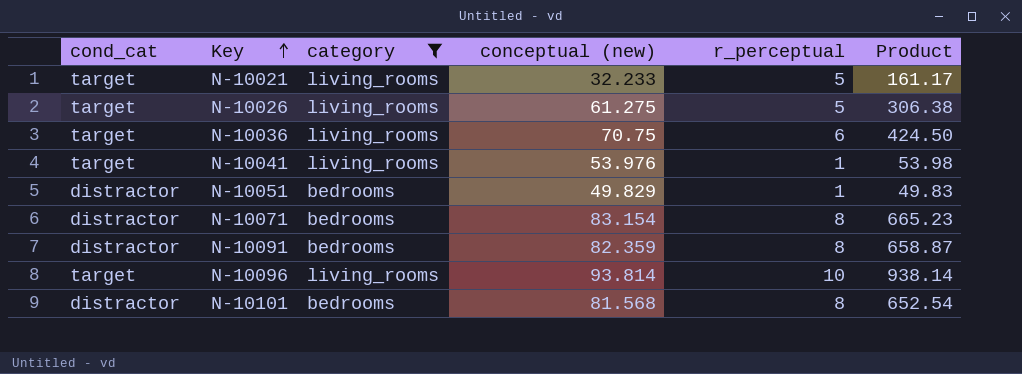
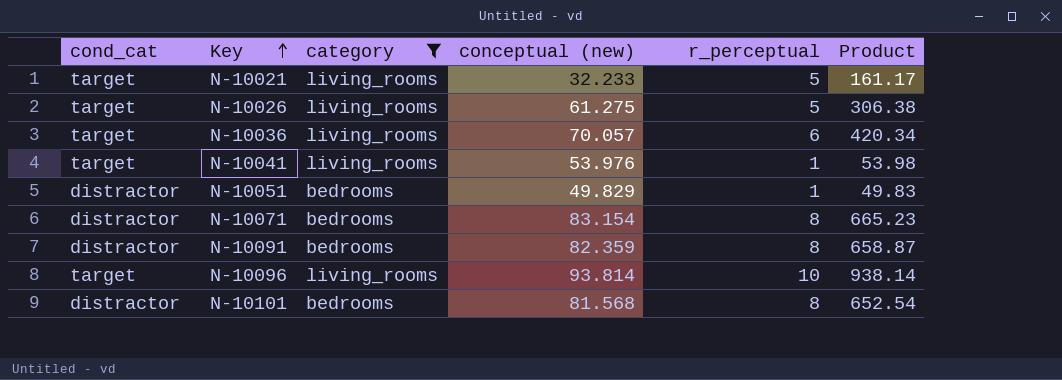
N-10036 | conceptual (new): 70.75 -> 70.057
N-10036 | Product: 424.50 -> 420.34

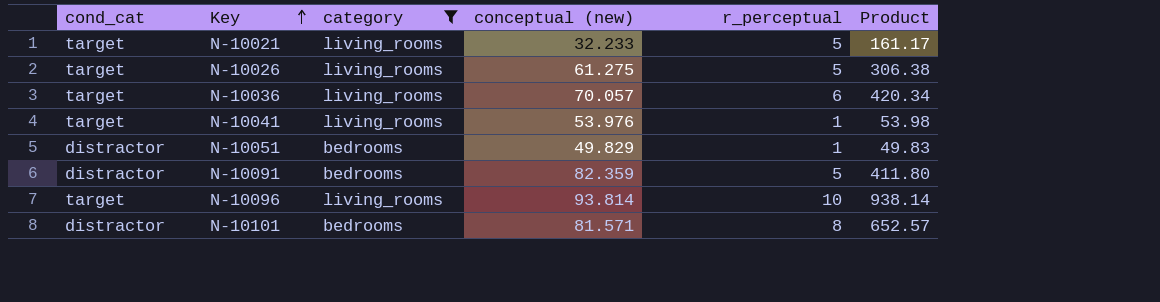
row N-10071: distractor | bedrooms | 83.154 | 8 | 665.23 -> none
N-10091 | r_perceptual: 8 -> 5
N-10091 | Product: 658.87 -> 411.80
N-10101 | conceptual (new): 81.568 -> 81.571
N-10101 | Product: 652.54 -> 652.57

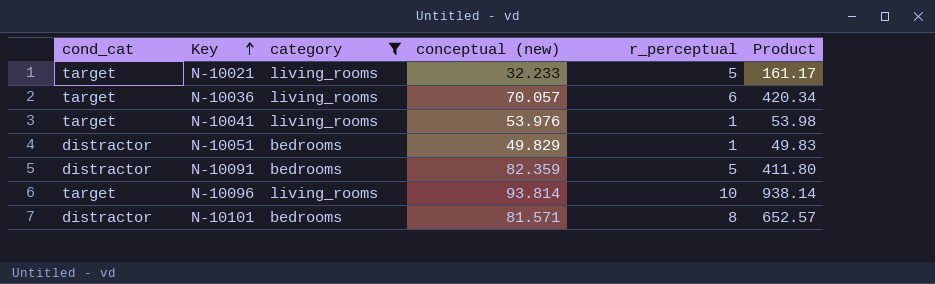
row N-10026: target | living_rooms | 61.275 | 5 | 306.38 -> none

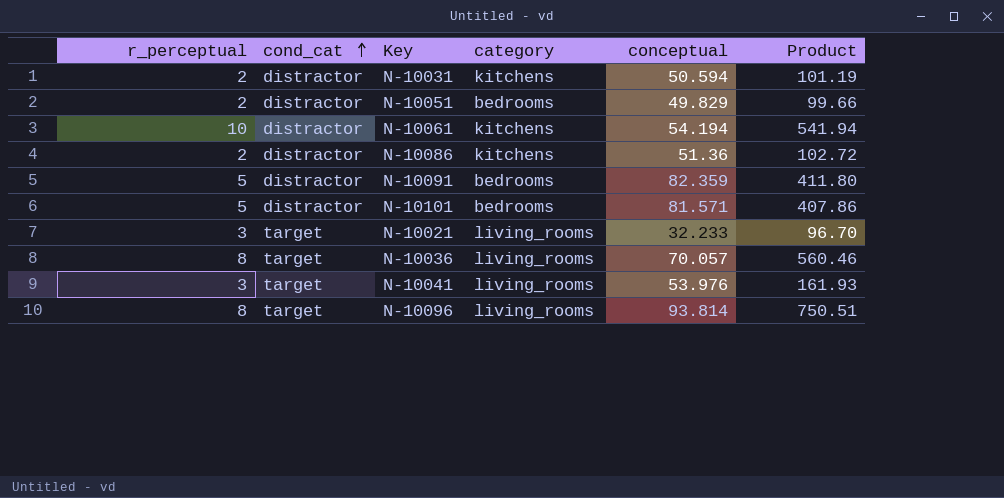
filter: category != kitchens -> none
row order: Key ascending -> cond_cat ascending
column r_perceptual | position: 5 -> 1
column name: conceptual (new) -> conceptual
N-10051 | r_perceptual: 1 -> 2
N-10051 | Product: 49.83 -> 99.66
N-10101 | r_perceptual: 8 -> 5
N-10101 | Product: 652.57 -> 407.86
N-10021 | r_perceptual: 5 -> 3
N-10021 | Product: 161.17 -> 96.70
N-10036 | r_perceptual: 6 -> 8
N-10036 | Product: 420.34 -> 560.46
N-10041 | r_perceptual: 1 -> 3
N-10041 | Product: 53.98 -> 161.93
N-10096 | r_perceptual: 10 -> 8
N-10096 | Product: 938.14 -> 750.51

